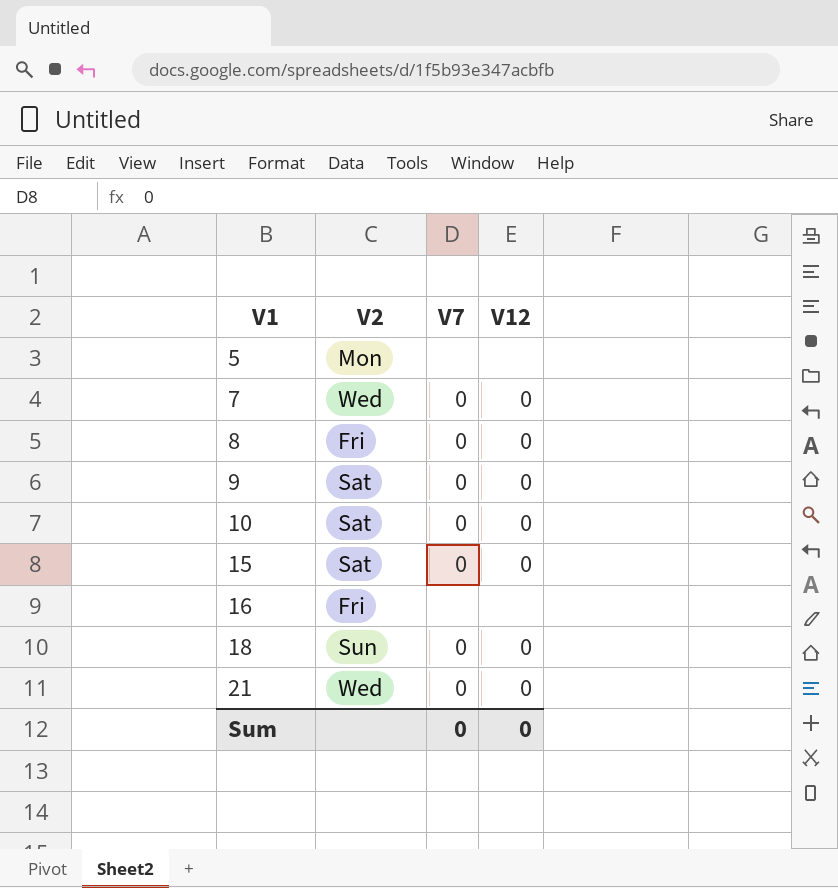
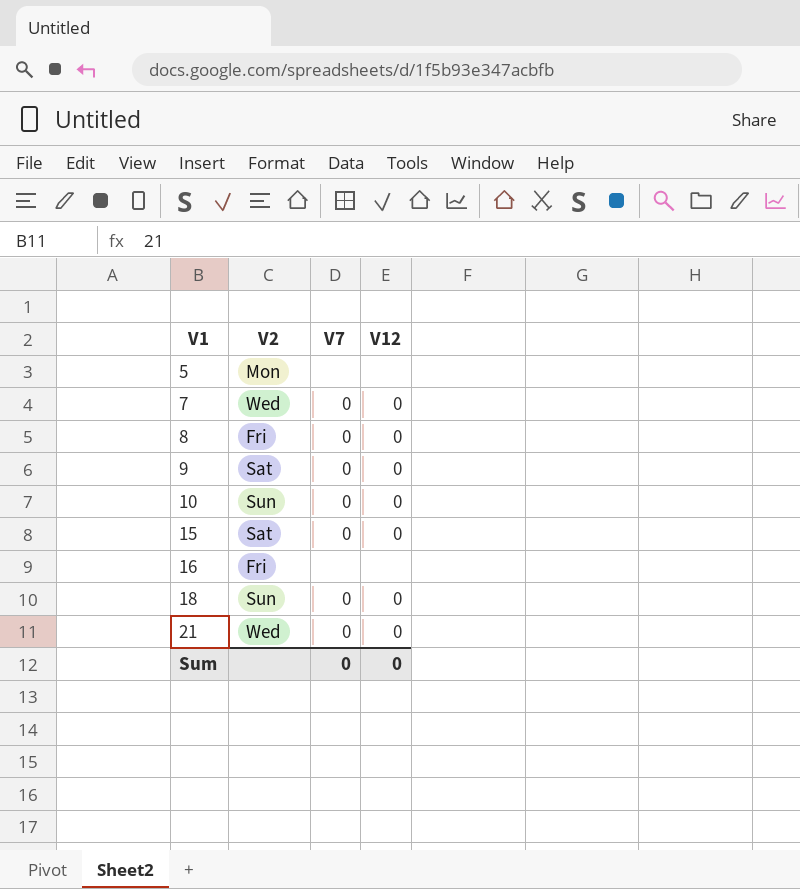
10 | V2: Sat -> Sun

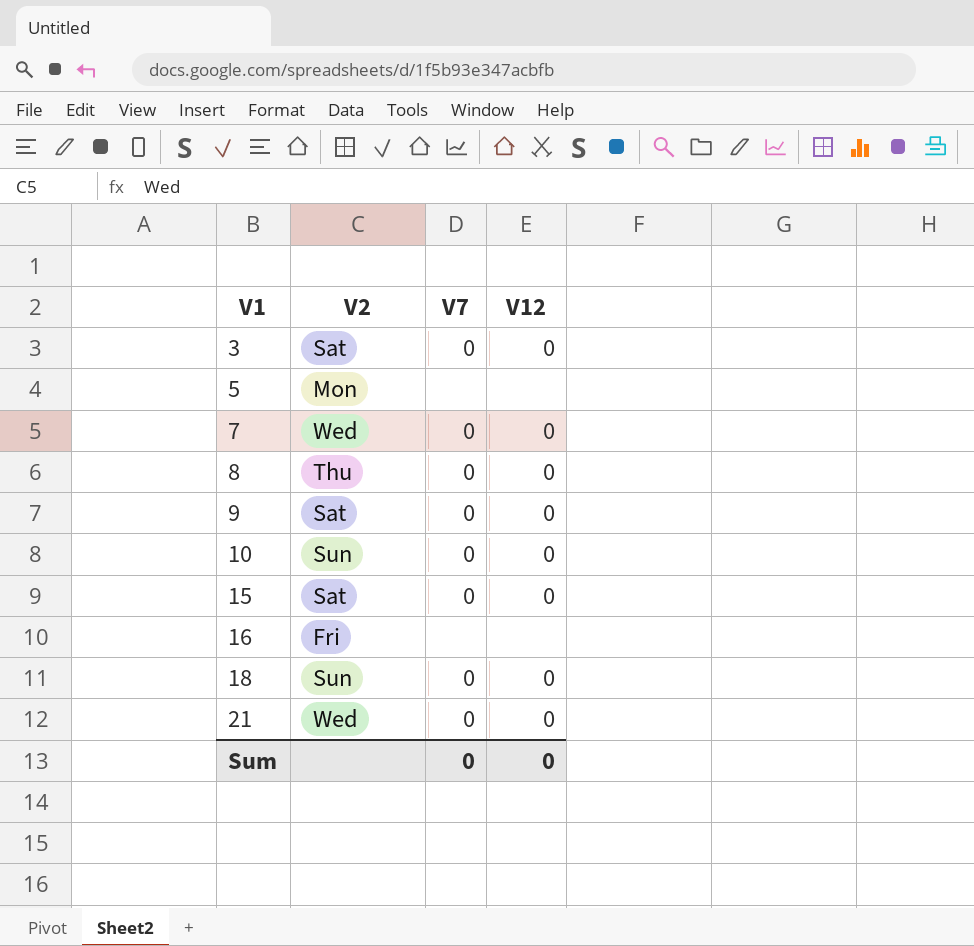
row 3: none -> Sat | 0 | 0
8 | V2: Fri -> Thu

